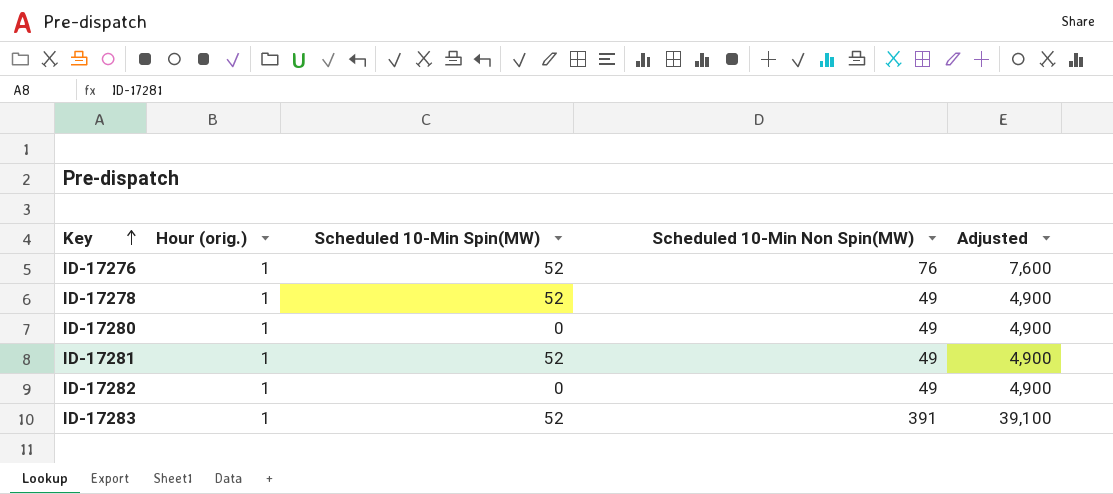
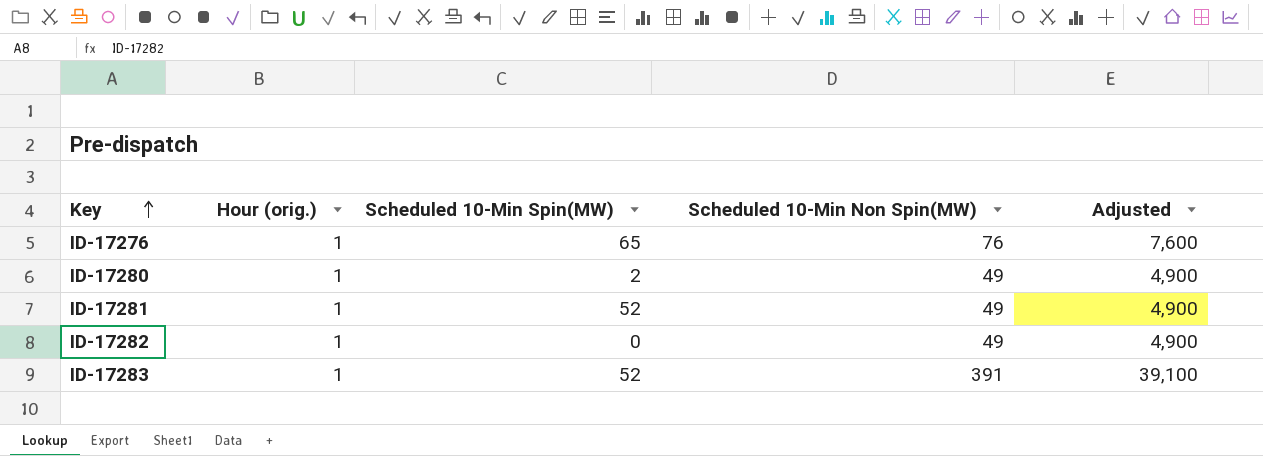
row ID-17278: 1 | 52 | 49 | 4,900 -> none
ID-17276 | Scheduled 10-Min Spin(MW): 52 -> 65
ID-17280 | Scheduled 10-Min Spin(MW): 0 -> 2

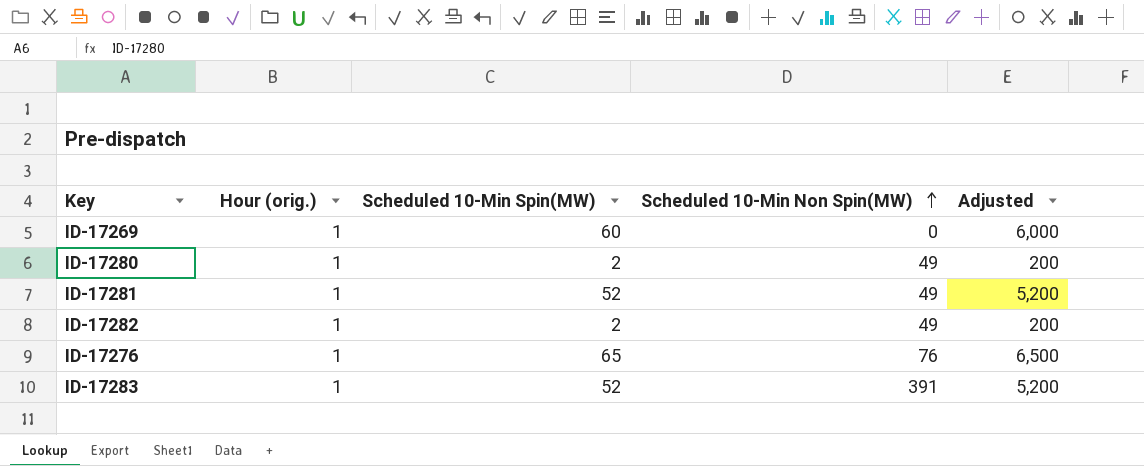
row order: Key ascending -> Scheduled 10-Min Non Spin(MW) ascending
column Adjusted | formula: [Scheduled 10-Min Non Spin(MW)] * 100 -> [Scheduled 10-Min Spin(MW)] * 100
row ID-17269: none -> 1 | 60 | 0 | 6,000
ID-17282 | Scheduled 10-Min Spin(MW): 0 -> 2

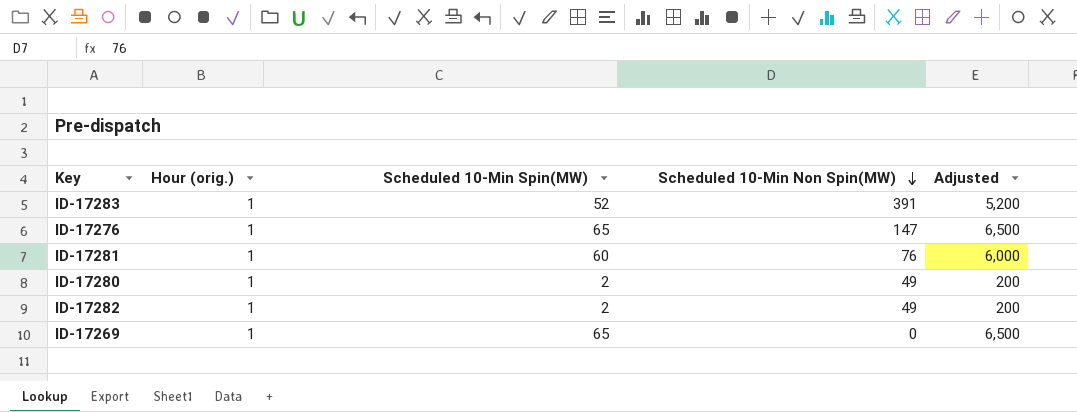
row order: Scheduled 10-Min Non Spin(MW) ascending -> Scheduled 10-Min Non Spin(MW) descending
ID-17276 | Scheduled 10-Min Non Spin(MW): 76 -> 147
ID-17281 | Scheduled 10-Min Spin(MW): 52 -> 60
ID-17281 | Scheduled 10-Min Non Spin(MW): 49 -> 76
ID-17281 | Adjusted: 5,200 -> 6,000
ID-17269 | Scheduled 10-Min Spin(MW): 60 -> 65
ID-17269 | Adjusted: 6,000 -> 6,500

